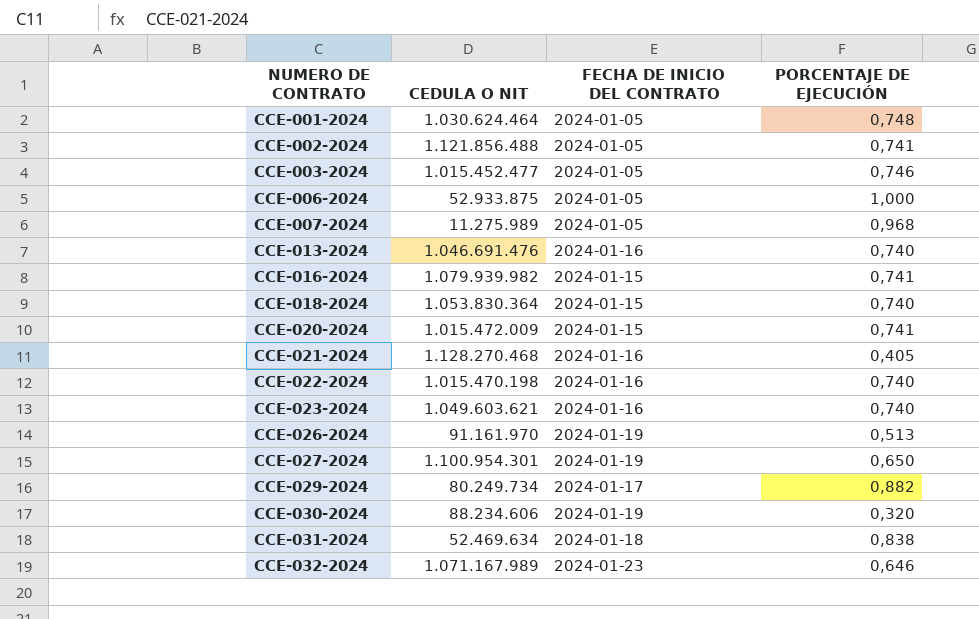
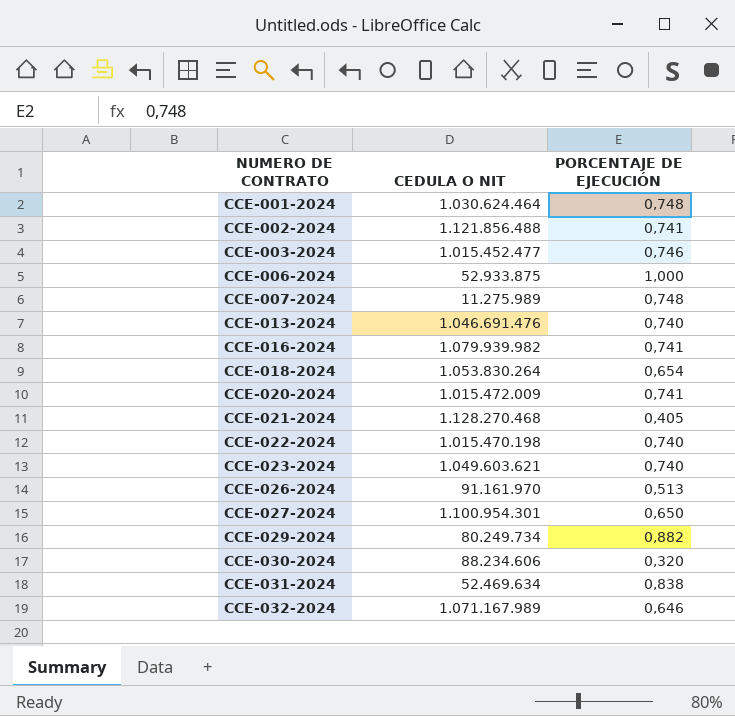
column FECHA DE INICIO DEL CONTRATO | position: 3 -> none
CCE-007-2024 | PORCENTAJE DE EJECUCIÓN: 0,968 -> 0,748
CCE-018-2024 | CEDULA O NIT: 1.053.830.364 -> 1.053.830.264
CCE-018-2024 | PORCENTAJE DE EJECUCIÓN: 0,740 -> 0,654

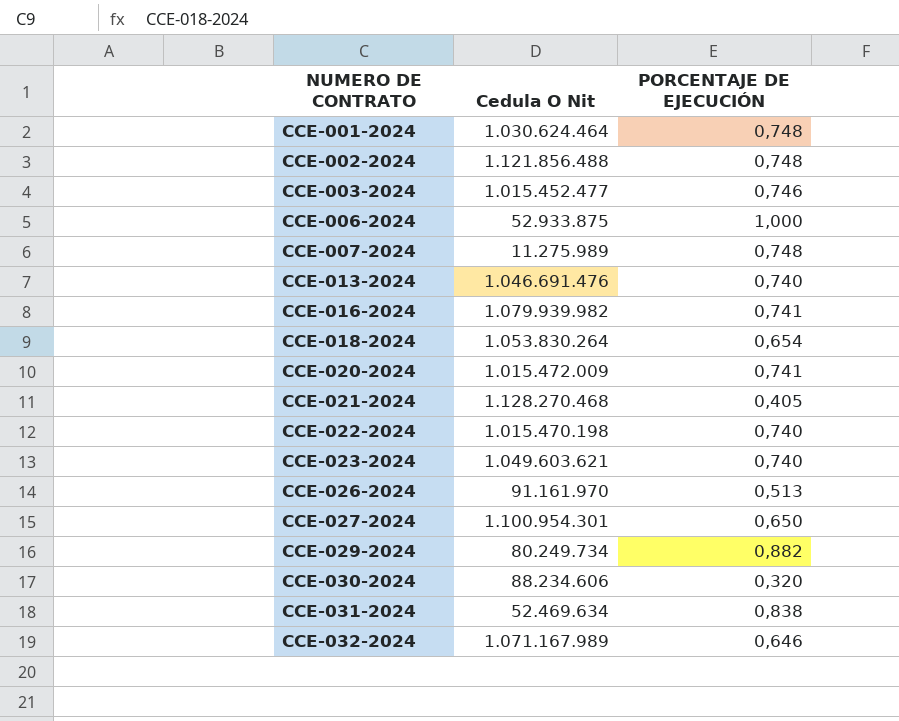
column name: CEDULA O NIT -> Cedula O Nit
CCE-002-2024 | PORCENTAJE DE EJECUCIÓN: 0,741 -> 0,748

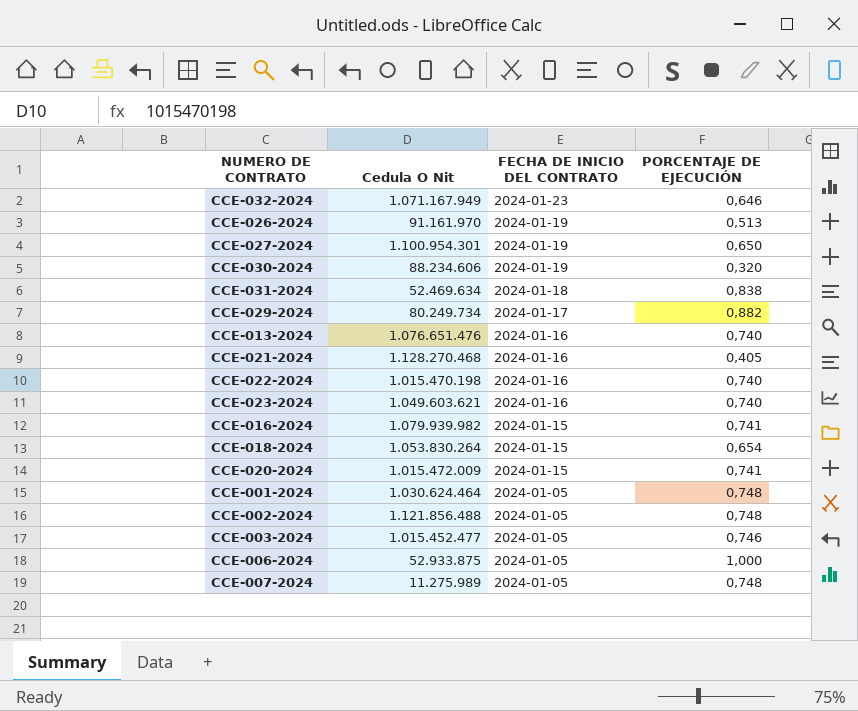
row order: NUMERO DE CONTRATO ascending -> FECHA DE INICIO DEL CONTRATO descending
column FECHA DE INICIO DEL CONTRATO | position: none -> 3
CCE-032-2024 | Cedula O Nit: 1.071.167.989 -> 1.071.167.949
CCE-013-2024 | Cedula O Nit: 1.046.691.476 -> 1.076.651.476

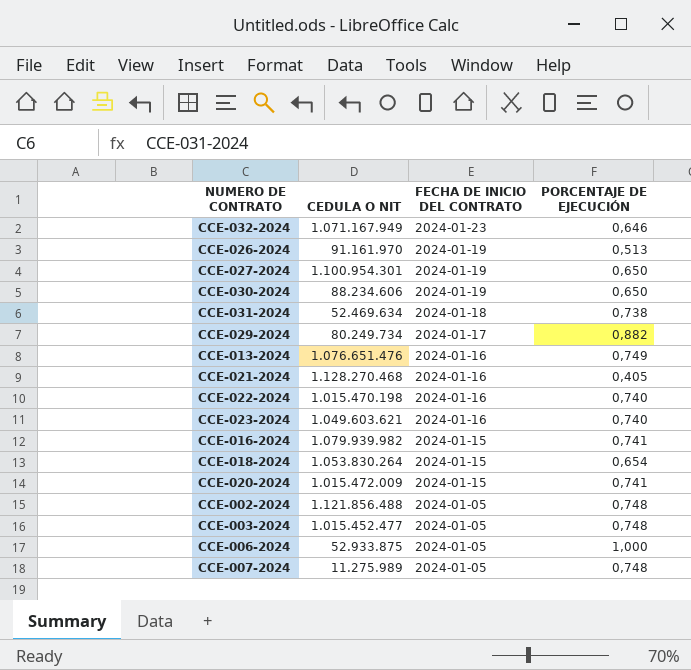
column name: Cedula O Nit -> CEDULA O NIT
row CCE-001-2024: 1.030.624.464 | 2024-01-05 | 0,748 -> none
CCE-030-2024 | PORCENTAJE DE EJECUCIÓN: 0,320 -> 0,650
CCE-031-2024 | PORCENTAJE DE EJECUCIÓN: 0,838 -> 0,738
CCE-013-2024 | PORCENTAJE DE EJECUCIÓN: 0,740 -> 0,749
CCE-003-2024 | PORCENTAJE DE EJECUCIÓN: 0,746 -> 0,748

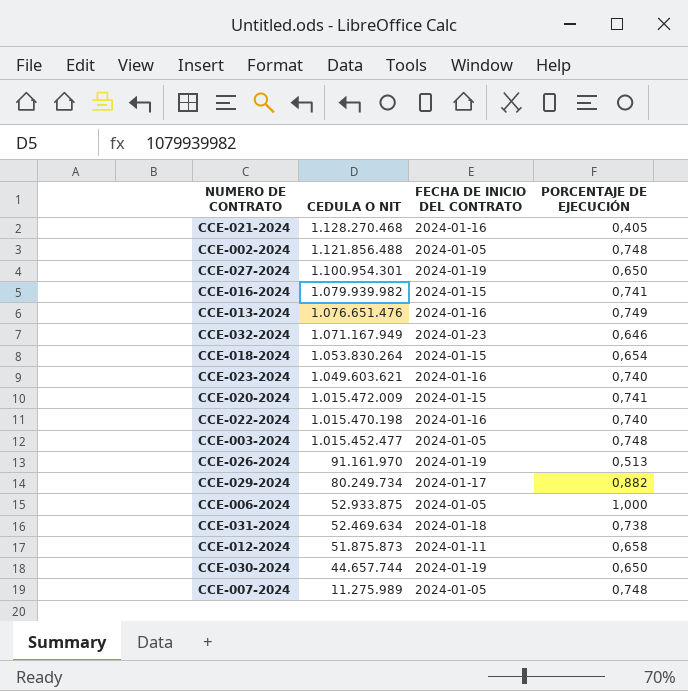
row order: FECHA DE INICIO DEL CONTRATO descending -> CEDULA O NIT descending
row CCE-012-2024: none -> 51.875.873 | 2024-01-11 | 0,658
CCE-030-2024 | CEDULA O NIT: 88.234.606 -> 44.657.744

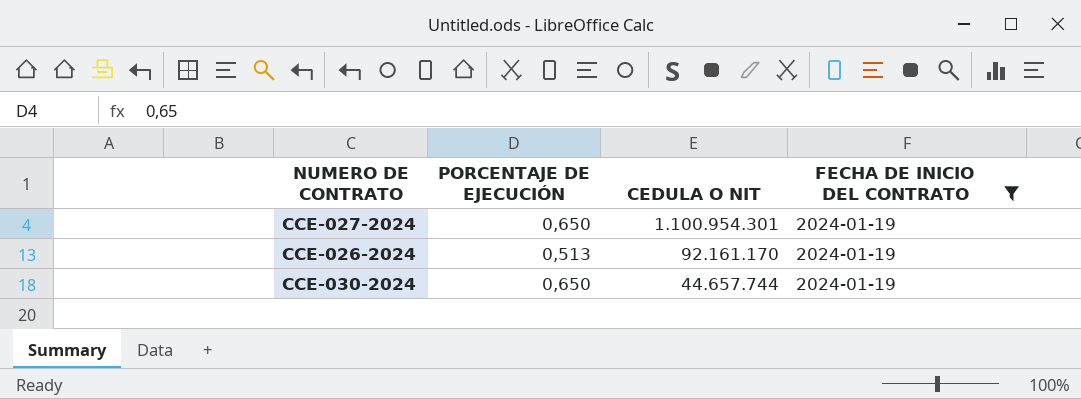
filter: none -> FECHA DE INICIO DEL CONTRATO = 2024-01-19
column PORCENTAJE DE EJECUCIÓN | position: 4 -> 2
CCE-026-2024 | CEDULA O NIT: 91.161.970 -> 92.161.170

